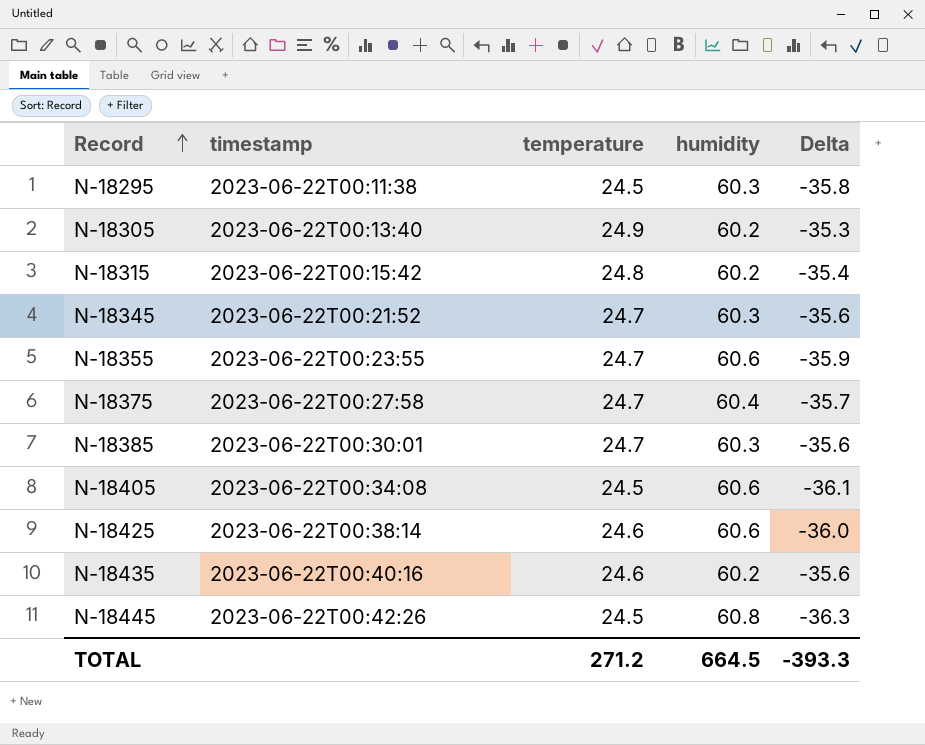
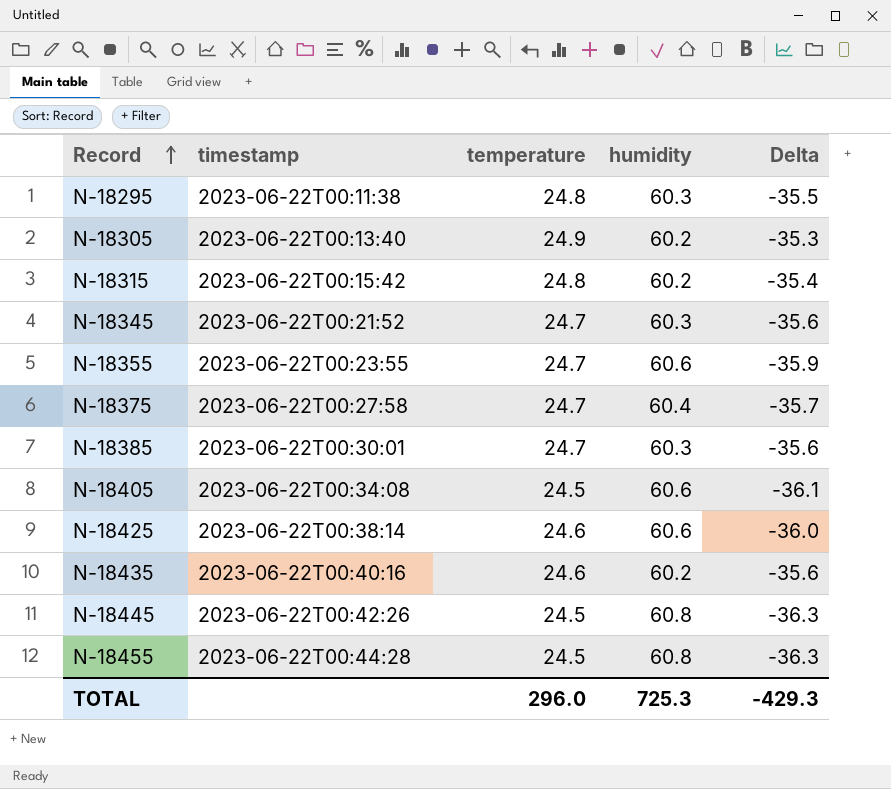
N-18295 | temperature: 24.5 -> 24.8
N-18295 | Delta: -35.8 -> -35.5
row N-18455: none -> 2023-06-22T00:44:28 | 24.5 | 60.8 | -36.3
TOTAL | temperature: 271.2 -> 296.0
TOTAL | humidity: 664.5 -> 725.3
TOTAL | Delta: -393.3 -> -429.3

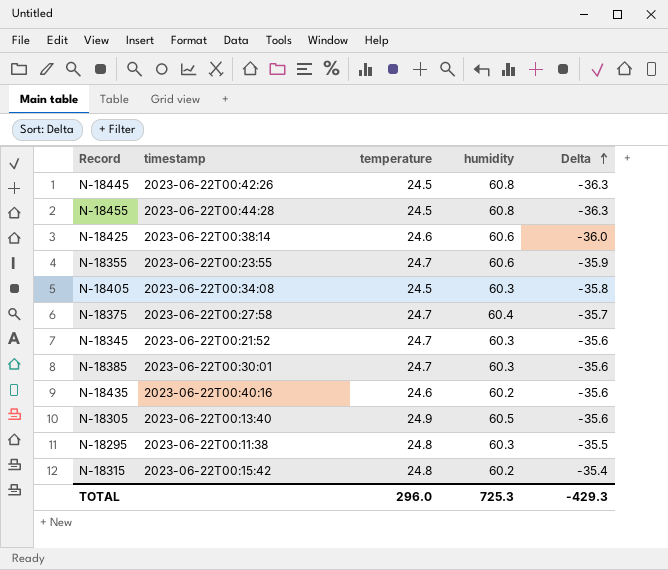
row order: Record ascending -> Delta ascending
N-18405 | humidity: 60.6 -> 60.3
N-18405 | Delta: -36.1 -> -35.8
N-18305 | humidity: 60.2 -> 60.5
N-18305 | Delta: -35.3 -> -35.6

